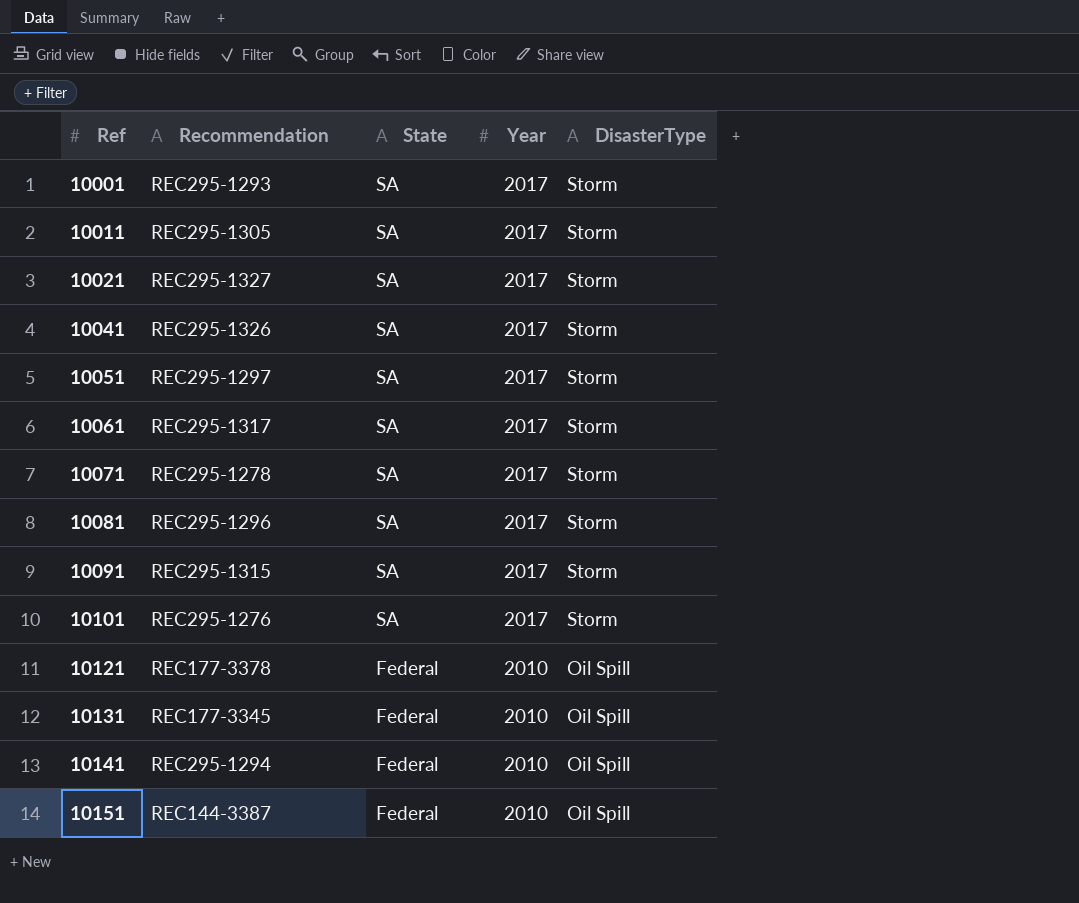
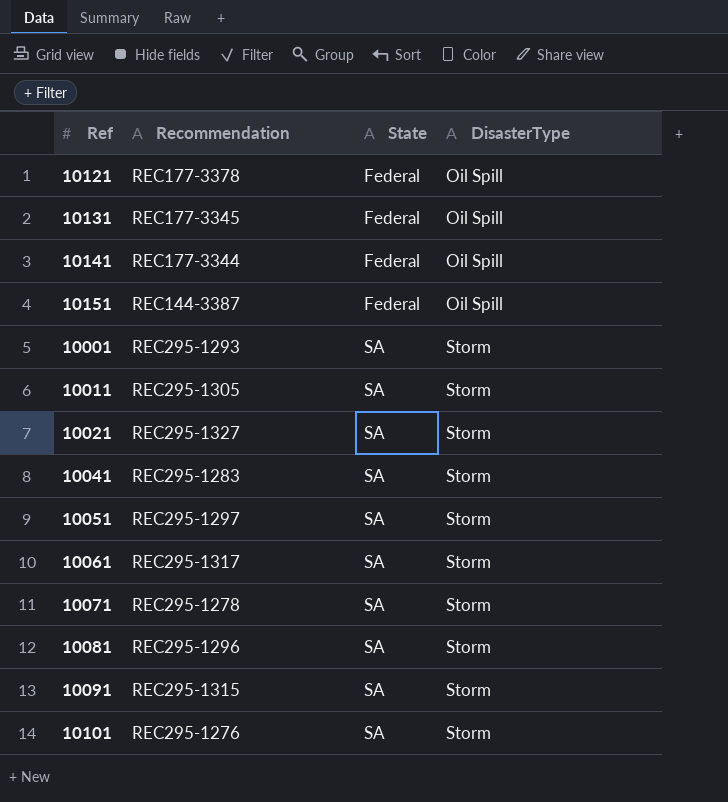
row order: Ref ascending -> State ascending
column Year | position: 4 -> none
10141 | Recommendation: REC295-1294 -> REC177-3344
10041 | Recommendation: REC295-1326 -> REC295-1283

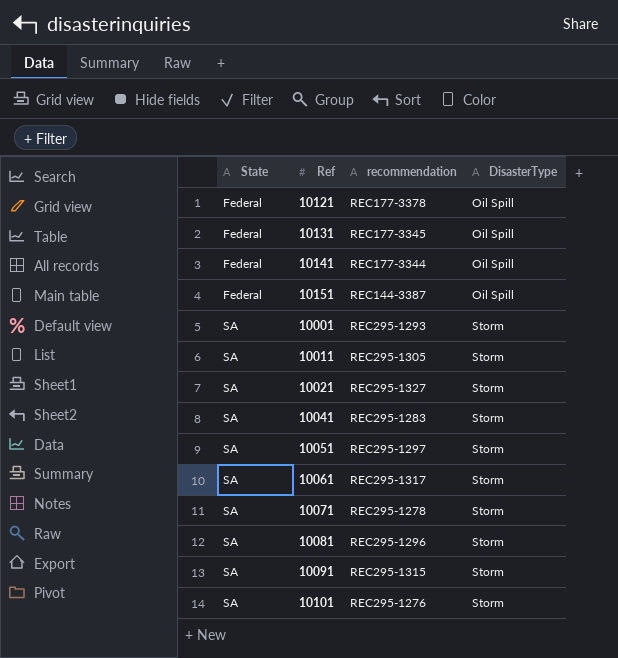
column State | position: 3 -> 1
column name: Recommendation -> recommendation

